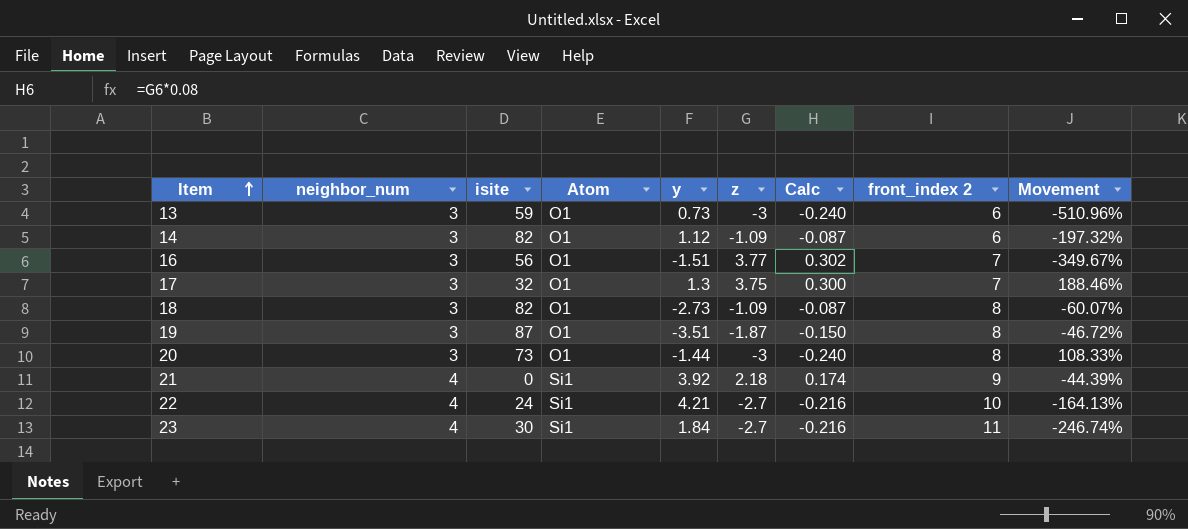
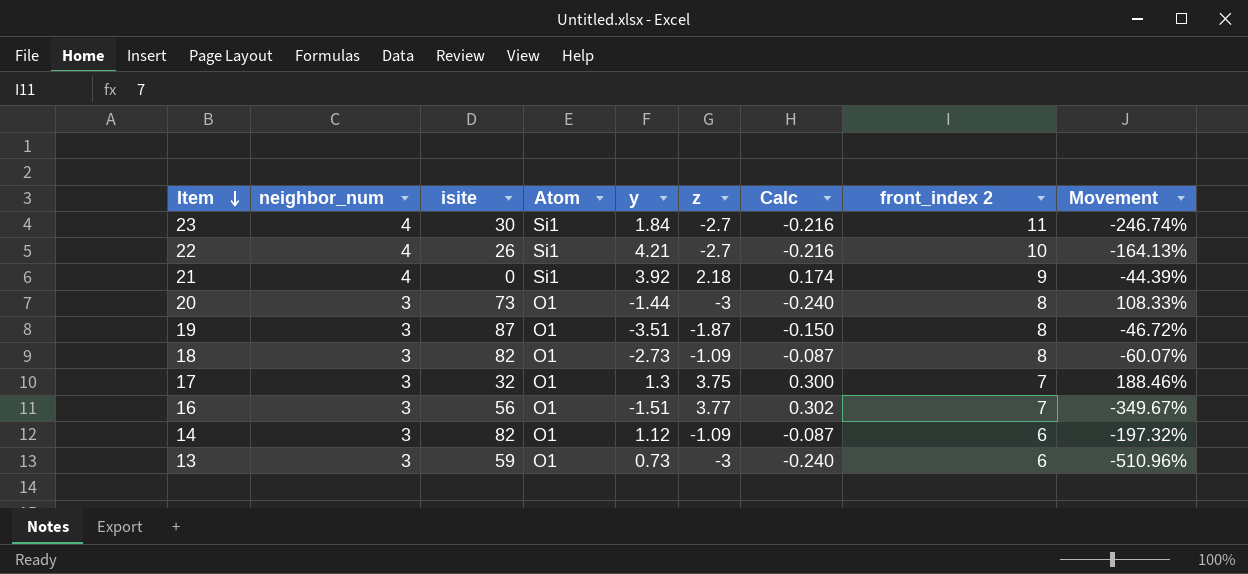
row order: Item ascending -> Item descending
22 | isite: 24 -> 26

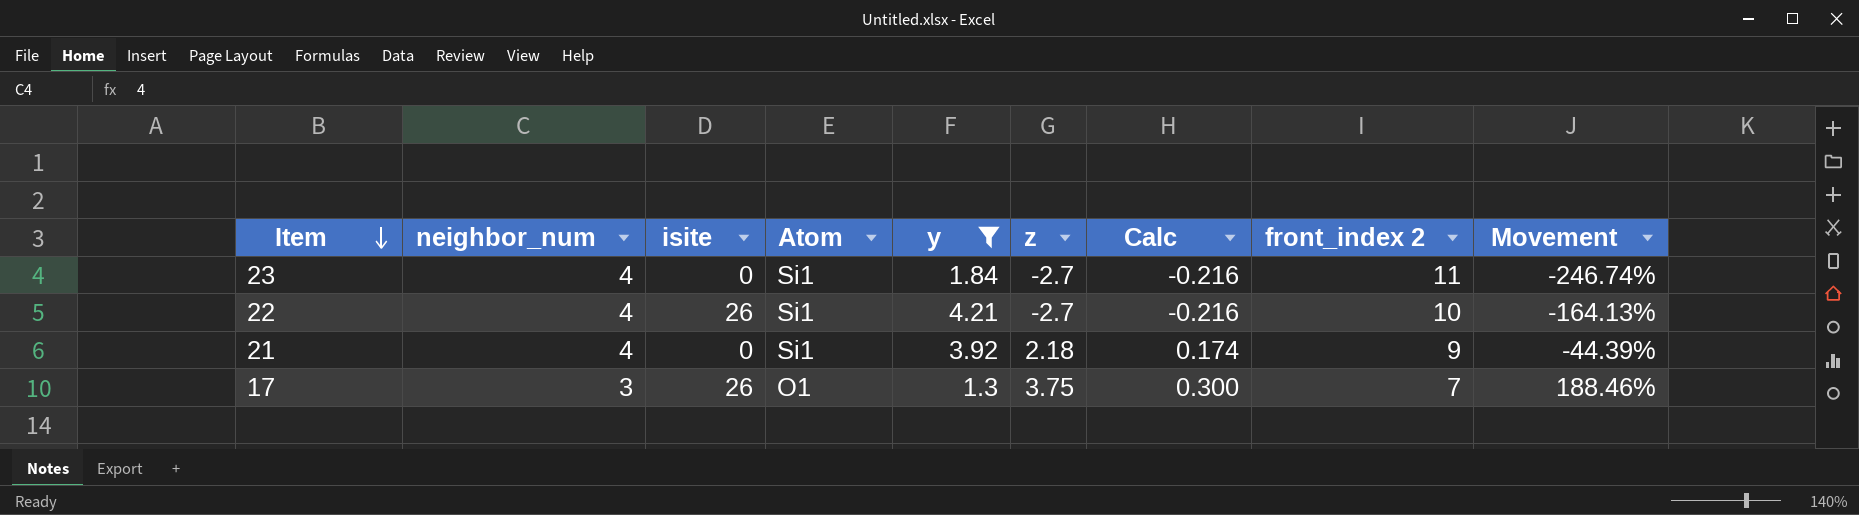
filter: none -> y >= 1.3
23 | isite: 30 -> 0
17 | isite: 32 -> 26

